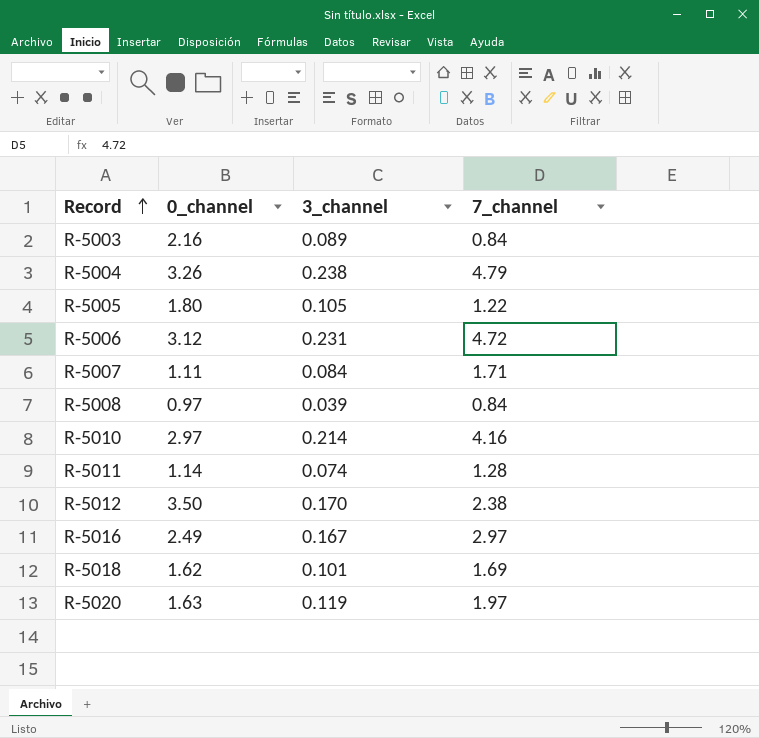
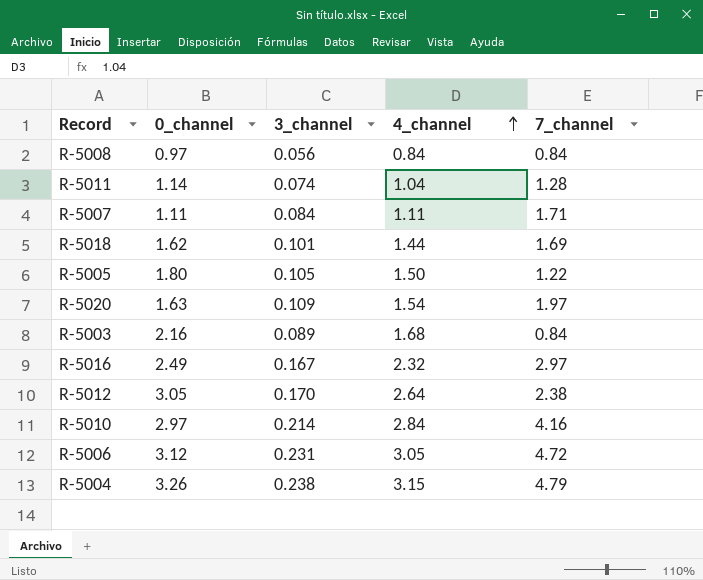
row order: Record ascending -> 4_channel ascending
column 4_channel | position: none -> 4
R-5008 | 3_channel: 0.039 -> 0.056
R-5020 | 3_channel: 0.119 -> 0.109
R-5012 | 0_channel: 3.50 -> 3.05

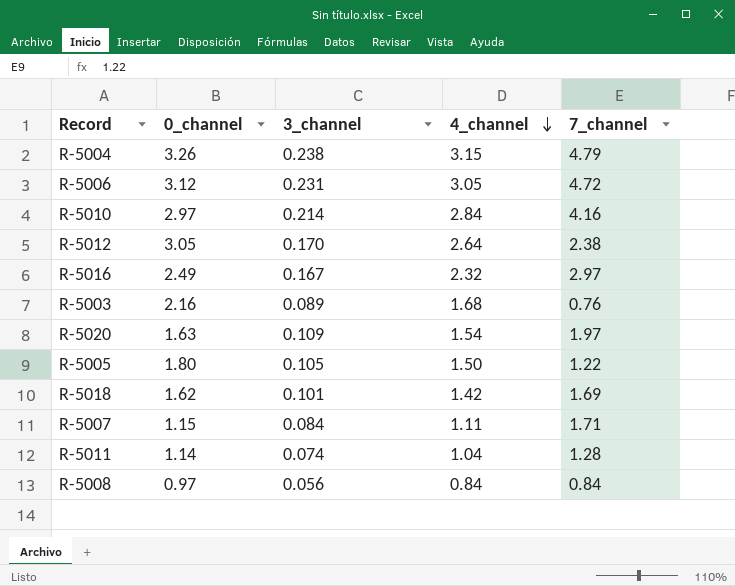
row order: 4_channel ascending -> 4_channel descending
R-5003 | 7_channel: 0.84 -> 0.76
R-5018 | 4_channel: 1.44 -> 1.42
R-5007 | 0_channel: 1.11 -> 1.15

